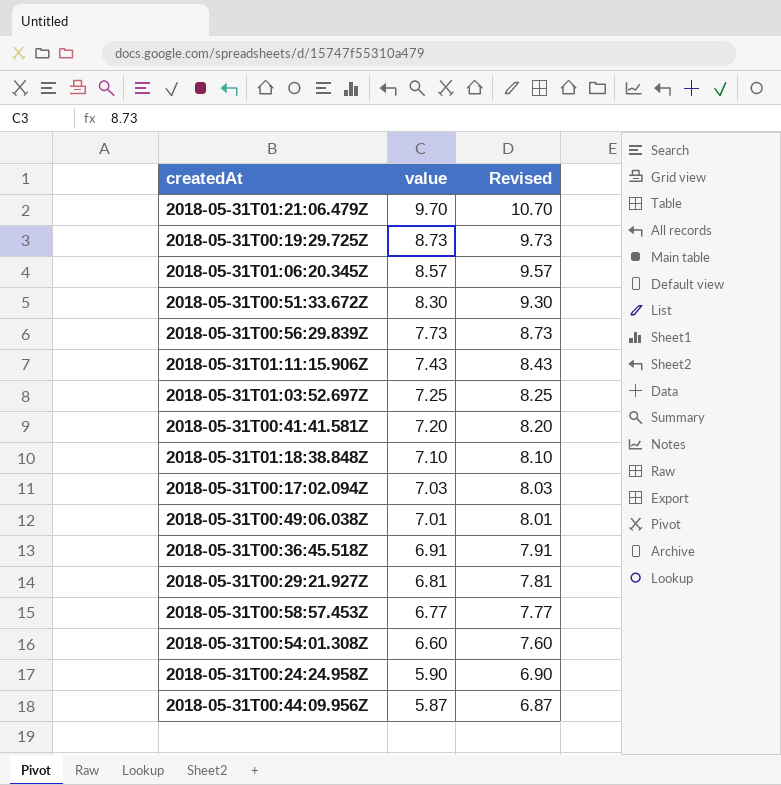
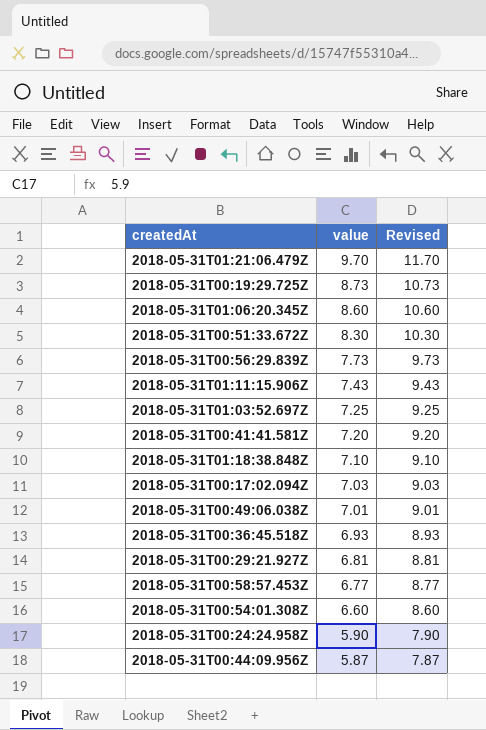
column Revised | formula: [value] + 1 -> [value] + 2
2018-05-31T01:06:20.345Z | value: 8.57 -> 8.60
2018-05-31T00:36:45.518Z | value: 6.91 -> 6.93

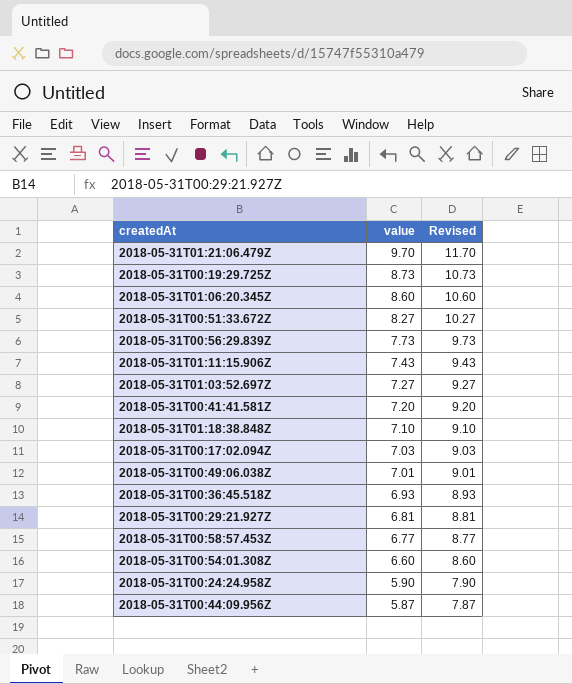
2018-05-31T00:51:33.672Z | value: 8.30 -> 8.27
2018-05-31T00:51:33.672Z | Revised: 10.30 -> 10.27
2018-05-31T01:03:52.697Z | value: 7.25 -> 7.27
2018-05-31T01:03:52.697Z | Revised: 9.25 -> 9.27

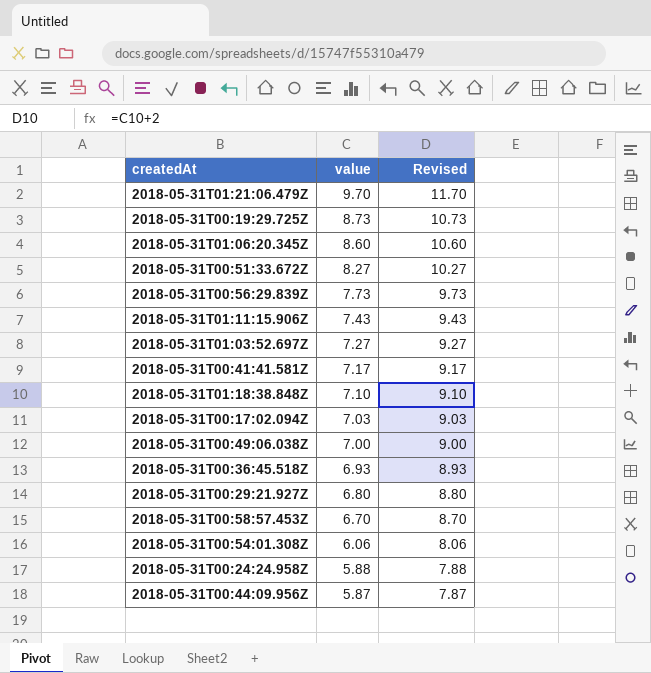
2018-05-31T00:41:41.581Z | value: 7.20 -> 7.17
2018-05-31T00:41:41.581Z | Revised: 9.20 -> 9.17
2018-05-31T00:49:06.038Z | value: 7.01 -> 7.00
2018-05-31T00:49:06.038Z | Revised: 9.01 -> 9.00
2018-05-31T00:29:21.927Z | value: 6.81 -> 6.80
2018-05-31T00:29:21.927Z | Revised: 8.81 -> 8.80
2018-05-31T00:58:57.453Z | value: 6.77 -> 6.70
2018-05-31T00:58:57.453Z | Revised: 8.77 -> 8.70
2018-05-31T00:54:01.308Z | value: 6.60 -> 6.06
2018-05-31T00:54:01.308Z | Revised: 8.60 -> 8.06
2018-05-31T00:24:24.958Z | value: 5.90 -> 5.88
2018-05-31T00:24:24.958Z | Revised: 7.90 -> 7.88

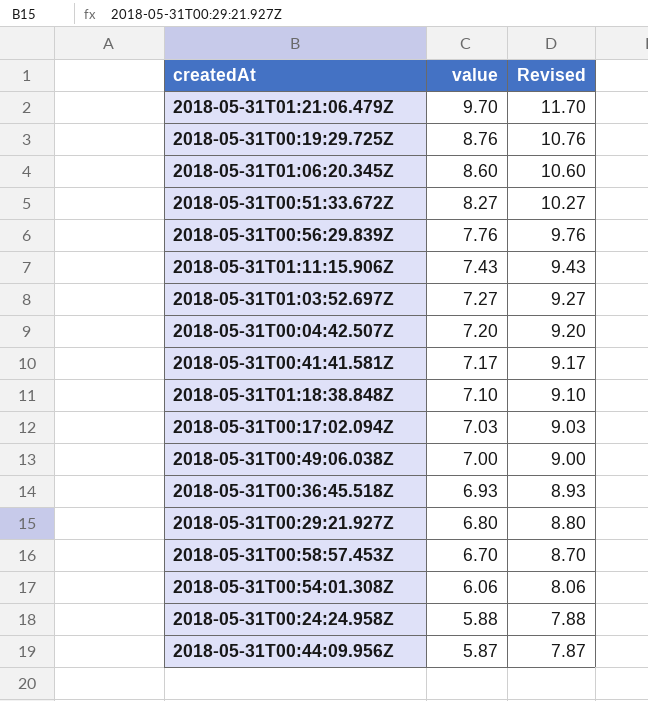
2018-05-31T00:19:29.725Z | value: 8.73 -> 8.76
2018-05-31T00:19:29.725Z | Revised: 10.73 -> 10.76
2018-05-31T00:56:29.839Z | value: 7.73 -> 7.76
2018-05-31T00:56:29.839Z | Revised: 9.73 -> 9.76
row 2018-05-31T00:04:42.507Z: none -> 7.20 | 9.20

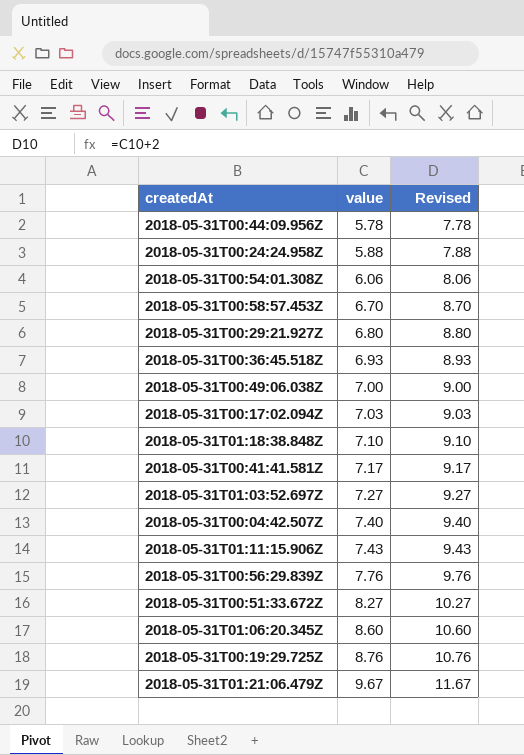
row order: value descending -> value ascending
2018-05-31T00:44:09.956Z | value: 5.87 -> 5.78
2018-05-31T00:44:09.956Z | Revised: 7.87 -> 7.78
2018-05-31T00:04:42.507Z | value: 7.20 -> 7.40
2018-05-31T00:04:42.507Z | Revised: 9.20 -> 9.40
2018-05-31T01:21:06.479Z | value: 9.70 -> 9.67
2018-05-31T01:21:06.479Z | Revised: 11.70 -> 11.67

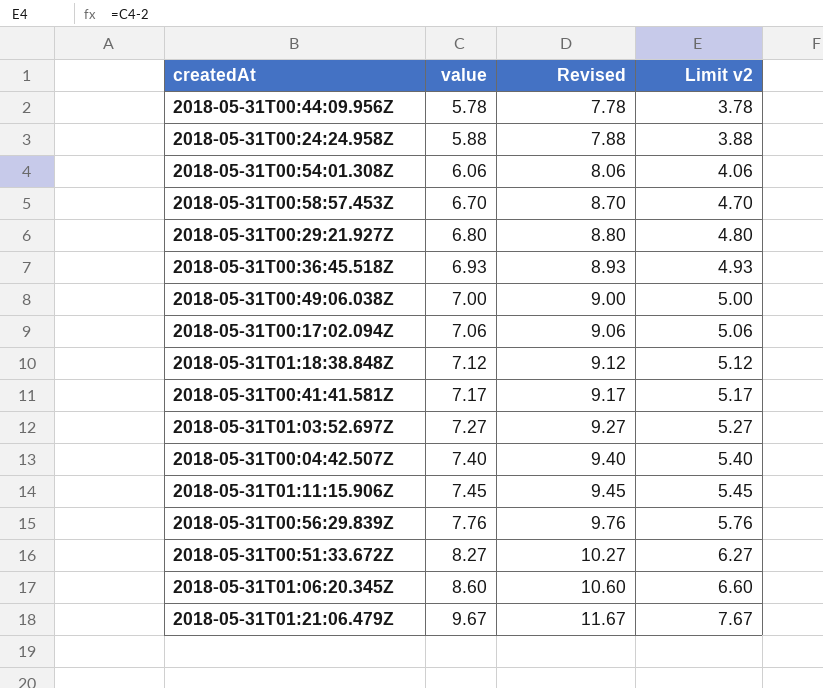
column Limit v2 | formula: none -> [value] - 2
row 2018-05-31T00:19:29.725Z: 8.76 | 10.76 -> none
2018-05-31T00:17:02.094Z | value: 7.03 -> 7.06
2018-05-31T00:17:02.094Z | Revised: 9.03 -> 9.06
2018-05-31T01:18:38.848Z | value: 7.10 -> 7.12
2018-05-31T01:18:38.848Z | Revised: 9.10 -> 9.12
2018-05-31T01:11:15.906Z | value: 7.43 -> 7.45
2018-05-31T01:11:15.906Z | Revised: 9.43 -> 9.45

